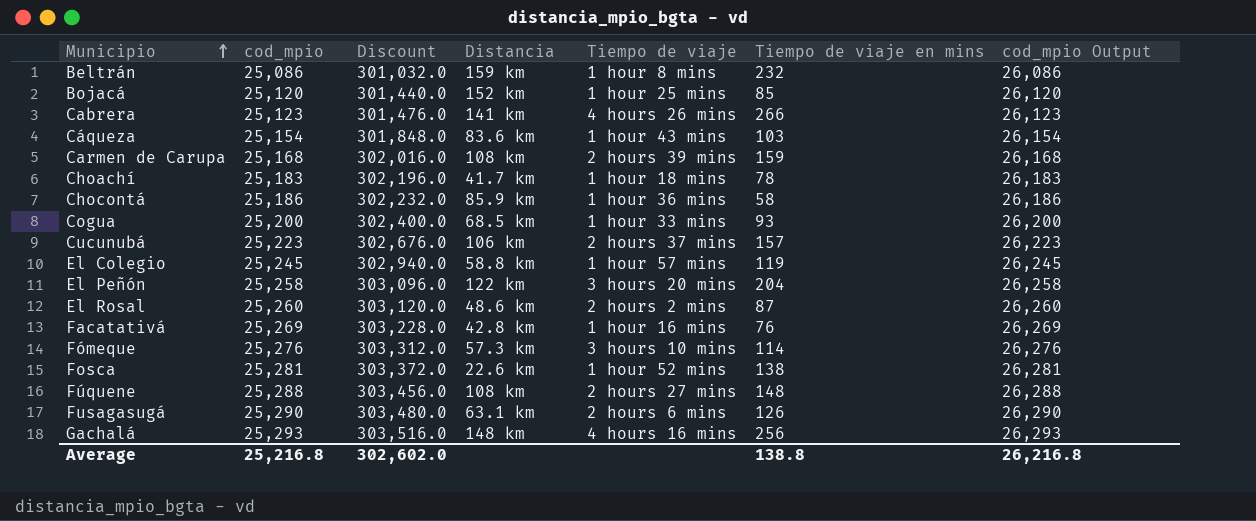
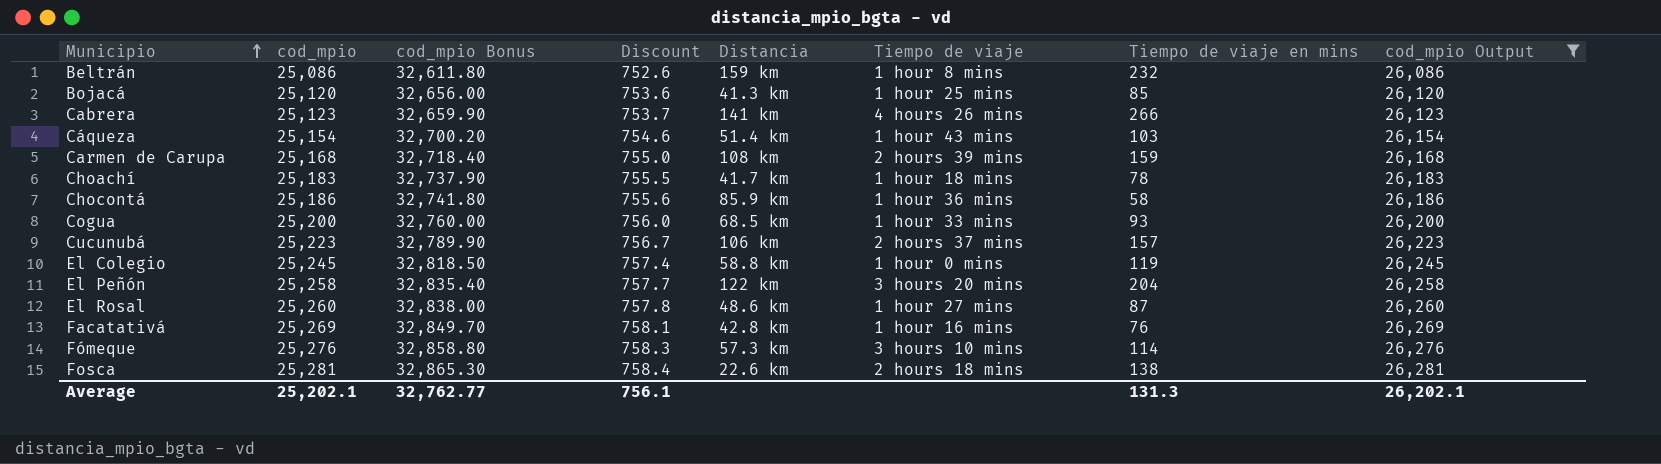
filter: none -> cod_mpio Output <= 26,281
column cod_mpio Bonus | formula: none -> [cod_mpio] * 1.3
column Discount | formula: [cod_mpio] * 12 -> [cod_mpio] * 0.03
Bojacá | Distancia: 152 km -> 41.3 km
Cáqueza | Distancia: 83.6 km -> 51.4 km
El Colegio | Tiempo de viaje: 1 hour 57 mins -> 1 hour 0 mins
El Rosal | Tiempo de viaje: 2 hours 2 mins -> 1 hour 27 mins
Fosca | Tiempo de viaje: 1 hour 52 mins -> 2 hours 18 mins
Average | cod_mpio: 25,216.8 -> 25,202.1
Average | Discount: 302,602.0 -> 756.1
Average | Tiempo de viaje en mins: 138.8 -> 131.3
Average | cod_mpio Output: 26,216.8 -> 26,202.1

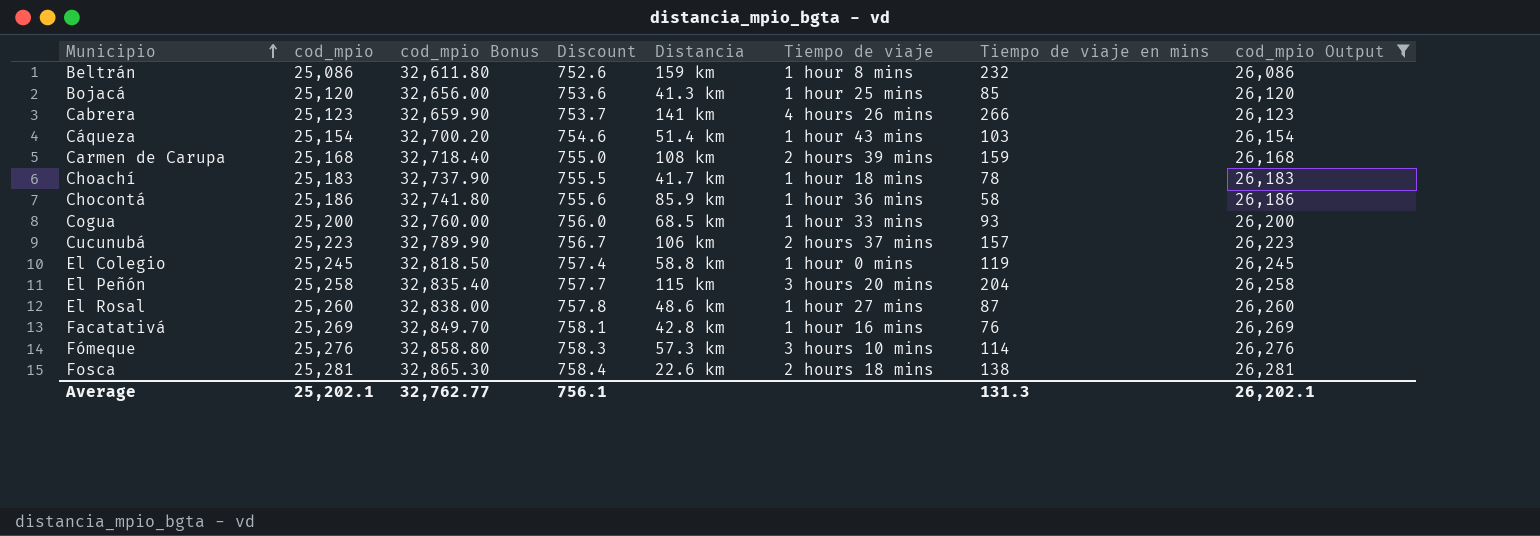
El Peñón | Distancia: 122 km -> 115 km

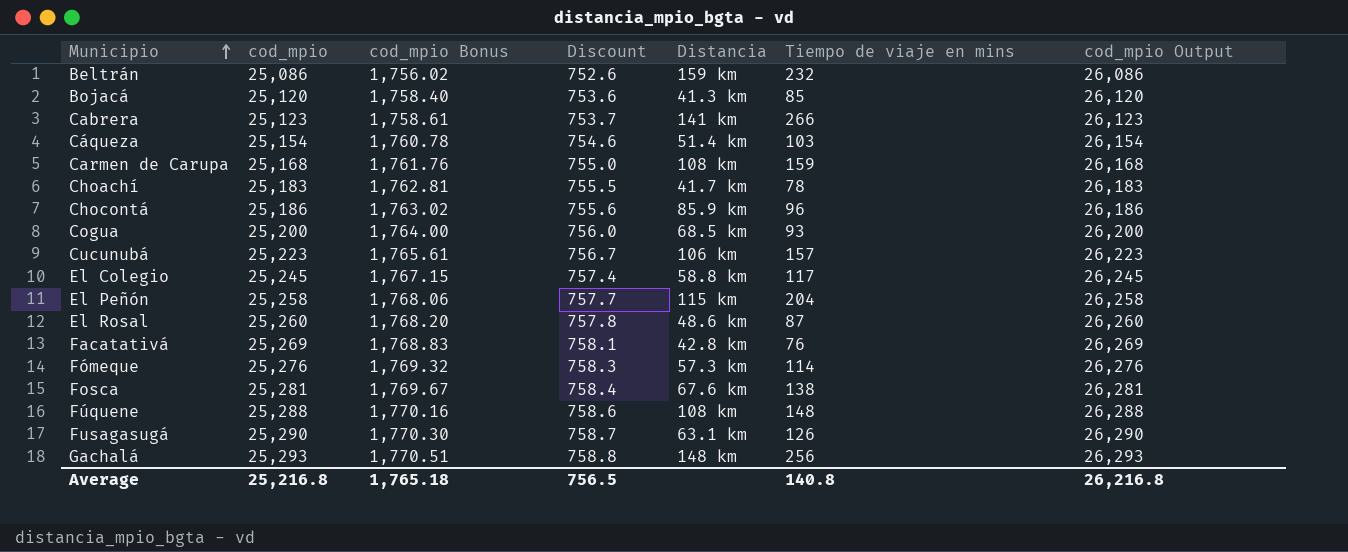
filter: cod_mpio Output <= 26,281 -> none
column Tiempo de viaje | position: 6 -> none
column cod_mpio Bonus | formula: [cod_mpio] * 1.3 -> [cod_mpio] * 0.07
Chocontá | Tiempo de viaje en mins: 58 -> 96
El Colegio | Tiempo de viaje en mins: 119 -> 117
Fosca | Distancia: 22.6 km -> 67.6 km
Average | cod_mpio: 25,202.1 -> 25,216.8
Average | cod_mpio Bonus: 32,762.77 -> 1,765.18
Average | Discount: 756.1 -> 756.5
Average | Tiempo de viaje en mins: 131.3 -> 140.8
Average | cod_mpio Output: 26,202.1 -> 26,216.8

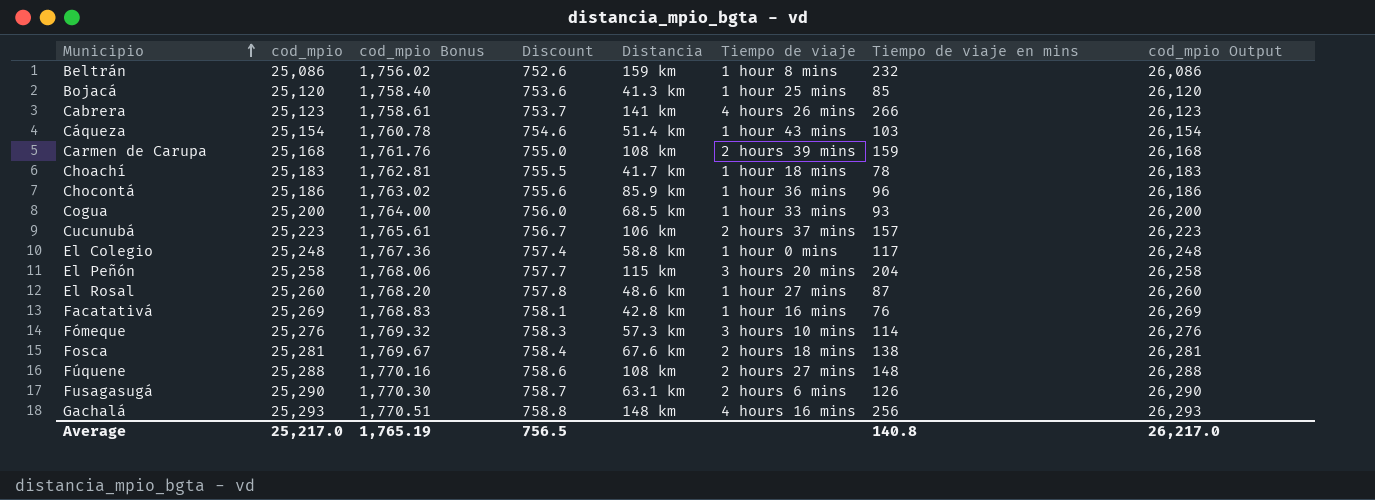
column Tiempo de viaje | position: none -> 6
El Colegio | cod_mpio: 25,245 -> 25,248
El Colegio | cod_mpio Bonus: 1,767.15 -> 1,767.36
El Colegio | cod_mpio Output: 26,245 -> 26,248
Average | cod_mpio: 25,216.8 -> 25,217.0
Average | cod_mpio Bonus: 1,765.18 -> 1,765.19
Average | cod_mpio Output: 26,216.8 -> 26,217.0

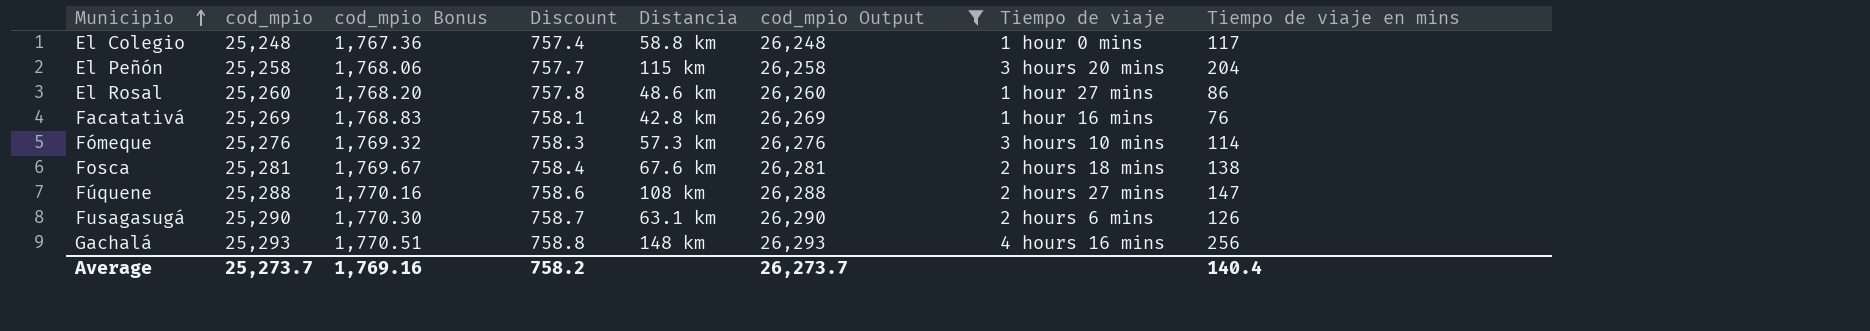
filter: none -> cod_mpio Output >= 26,248
column cod_mpio Output | position: 8 -> 6
El Rosal | Tiempo de viaje en mins: 87 -> 86
Fúquene | Tiempo de viaje en mins: 148 -> 147
Average | cod_mpio: 25,217.0 -> 25,273.7
Average | cod_mpio Bonus: 1,765.19 -> 1,769.16
Average | Discount: 756.5 -> 758.2
Average | cod_mpio Output: 26,217.0 -> 26,273.7
Average | Tiempo de viaje en mins: 140.8 -> 140.4

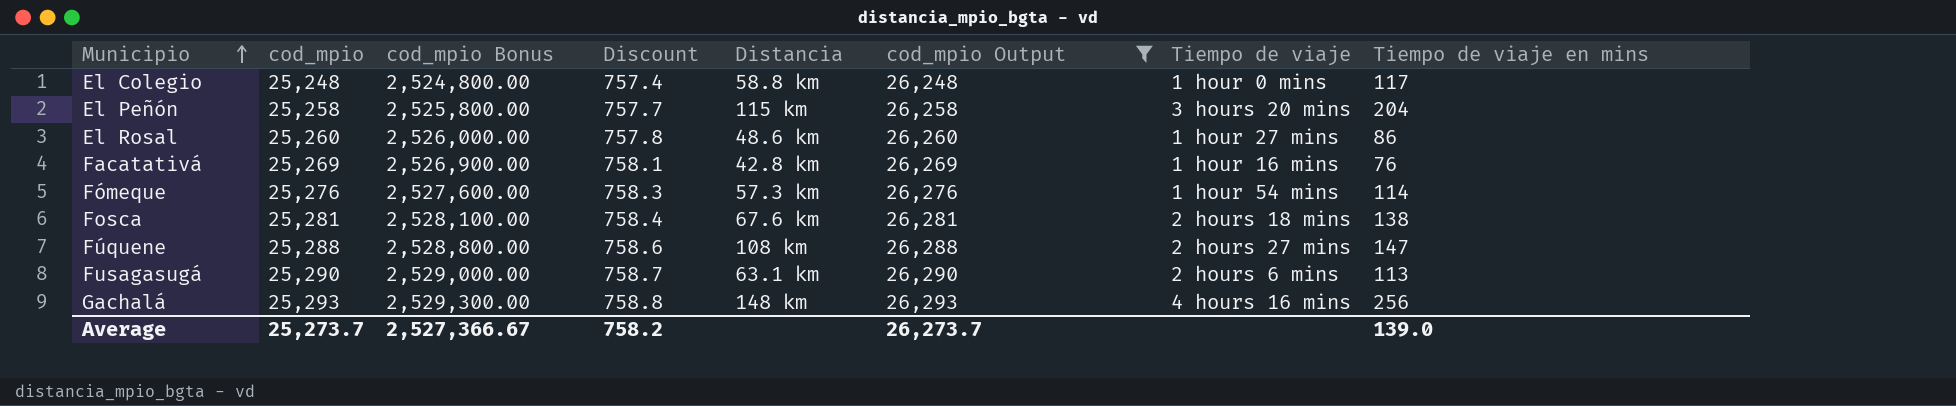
column cod_mpio Bonus | formula: [cod_mpio] * 0.07 -> [cod_mpio] * 100
Fómeque | Tiempo de viaje: 3 hours 10 mins -> 1 hour 54 mins
Fusagasugá | Tiempo de viaje en mins: 126 -> 113
Average | cod_mpio Bonus: 1,769.16 -> 2,527,366.67
Average | Tiempo de viaje en mins: 140.4 -> 139.0

